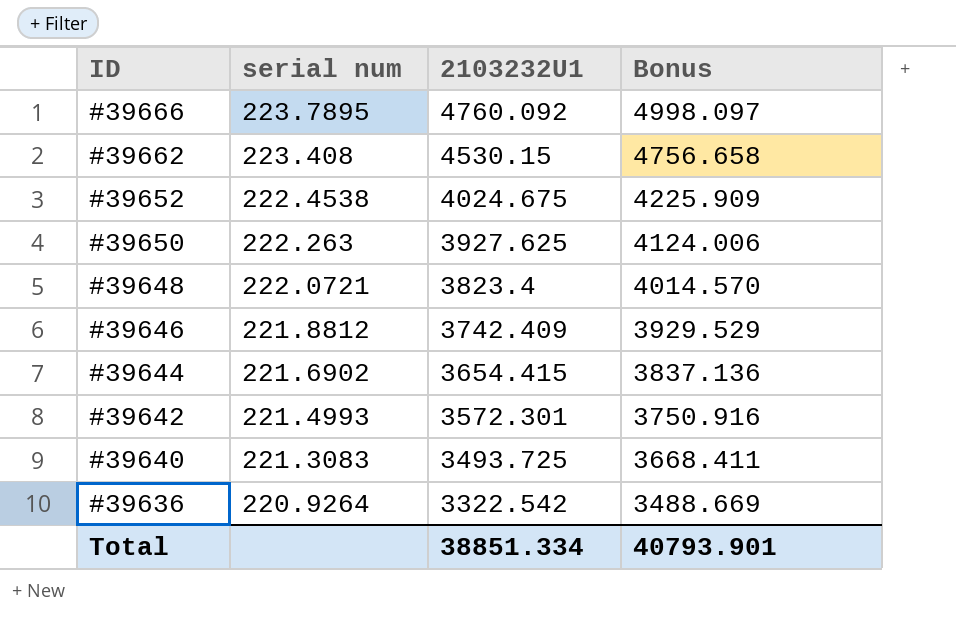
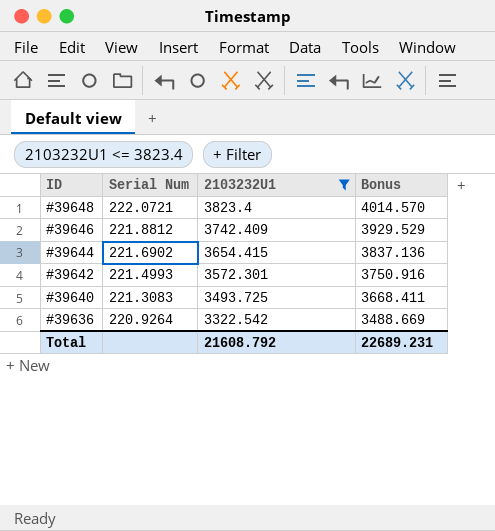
filter: none -> 2103232U1 <= 3823.4
column name: serial num -> Serial Num
Total | 2103232U1: 38851.334 -> 21608.792
Total | Bonus: 40793.901 -> 22689.231

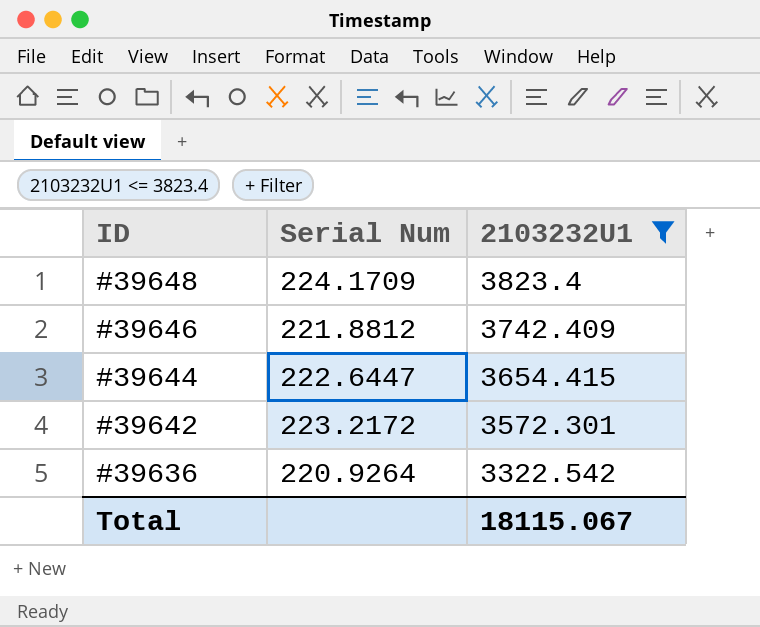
column Bonus | formula: [2103232U1] * 1.05 -> none
row #39640: 221.3083 | 3493.725 | 3668.411 -> none
#39648 | Serial Num: 222.0721 -> 224.1709
#39644 | Serial Num: 221.6902 -> 222.6447
#39642 | Serial Num: 221.4993 -> 223.2172
Total | 2103232U1: 21608.792 -> 18115.067

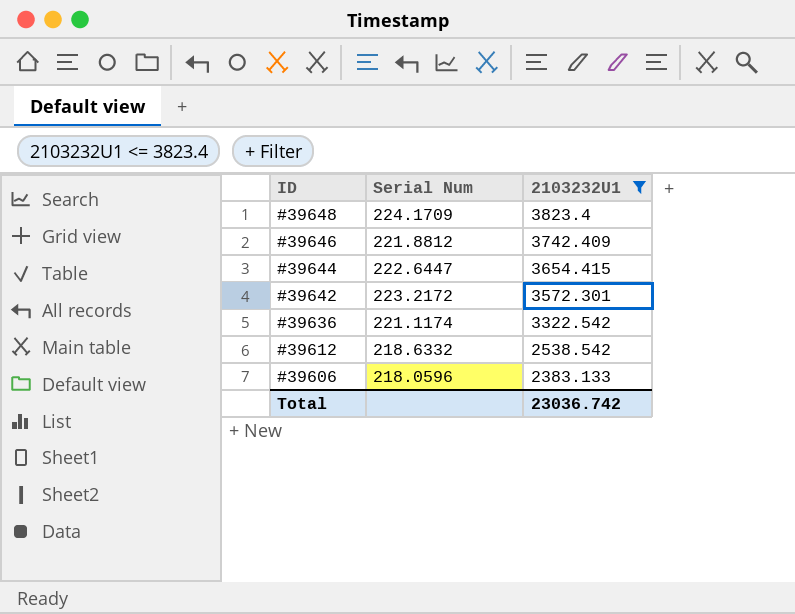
#39636 | Serial Num: 220.9264 -> 221.1174
row #39612: none -> 218.6332 | 2538.542
row #39606: none -> 218.0596 | 2383.133
Total | 2103232U1: 18115.067 -> 23036.742

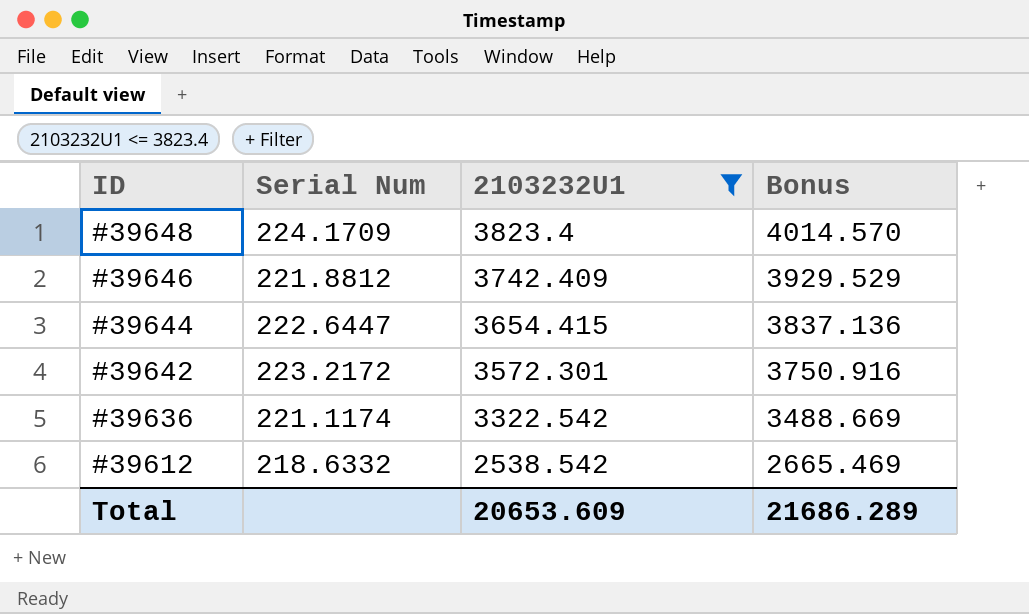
column Bonus | formula: none -> [2103232U1] * 1.05
row #39606: 218.0596 | 2383.133 -> none
Total | 2103232U1: 23036.742 -> 20653.609

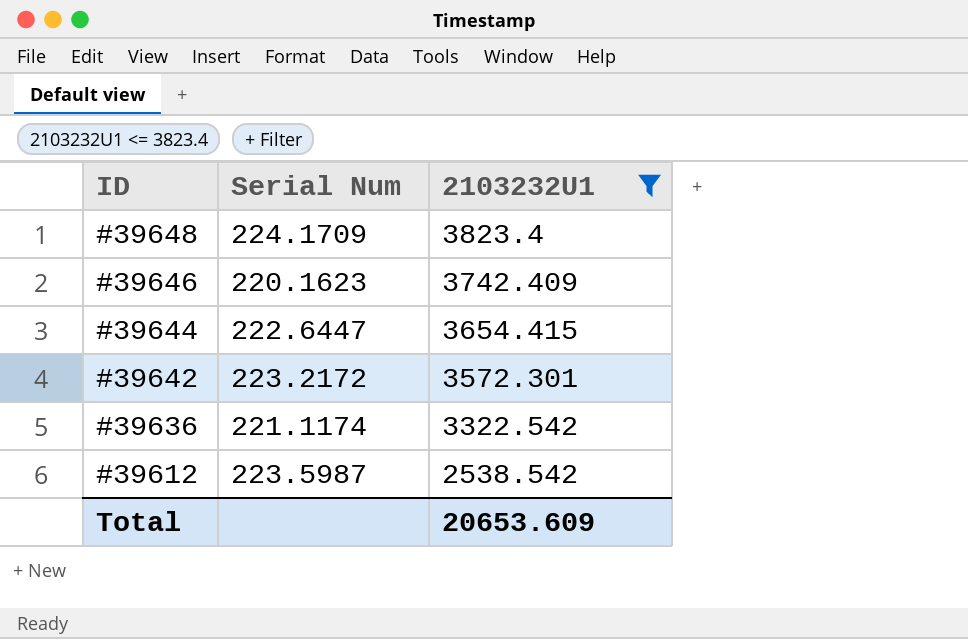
column Bonus | formula: [2103232U1] * 1.05 -> none
#39646 | Serial Num: 221.8812 -> 220.1623
#39612 | Serial Num: 218.6332 -> 223.5987

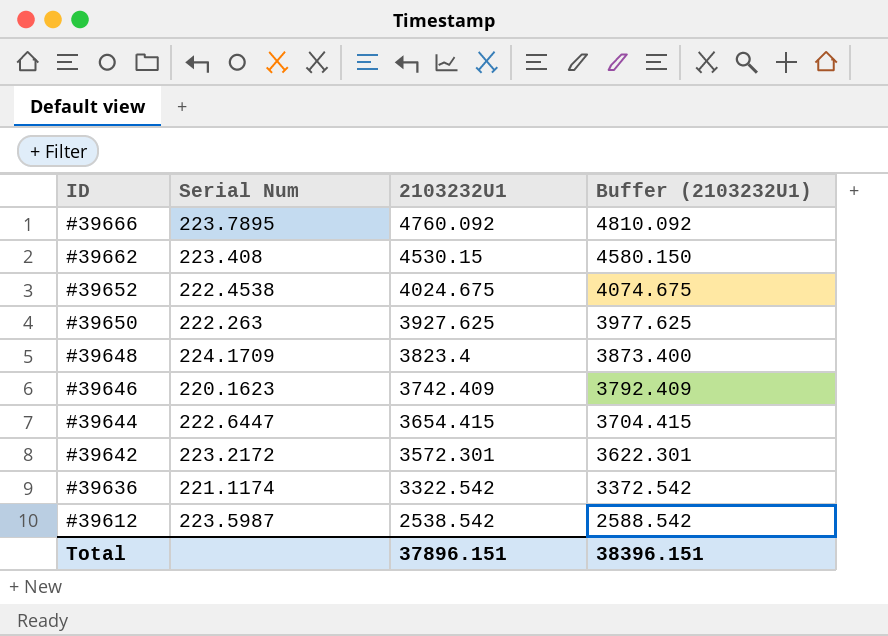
filter: 2103232U1 <= 3823.4 -> none
column Buffer (2103232U1) | formula: none -> [2103232U1] + 50
Total | 2103232U1: 20653.609 -> 37896.151

